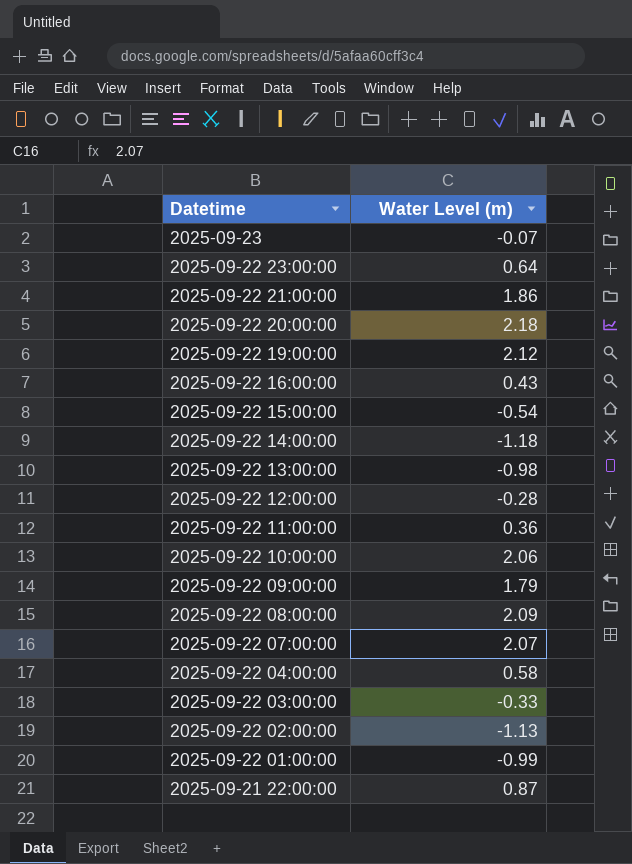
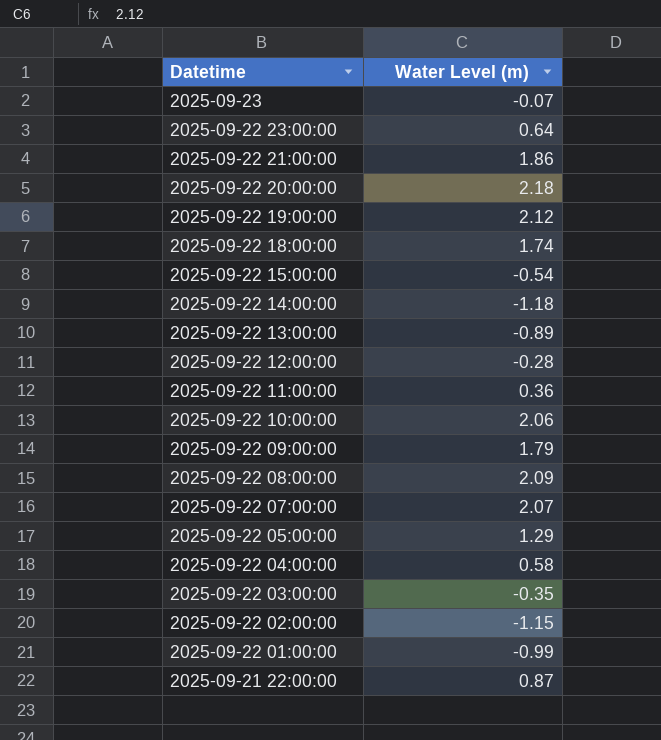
row 2025-09-22 16:00:00: 0.43 -> none
row 2025-09-22 18:00:00: none -> 1.74
2025-09-22 13:00:00 | Water Level (m): -0.98 -> -0.89
row 2025-09-22 05:00:00: none -> 1.29
2025-09-22 03:00:00 | Water Level (m): -0.33 -> -0.35
2025-09-22 02:00:00 | Water Level (m): -1.13 -> -1.15

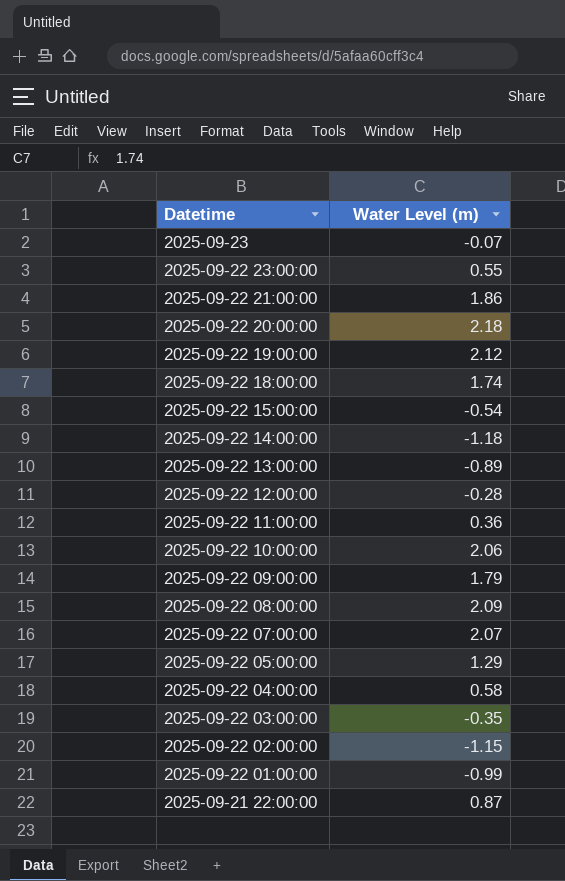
2025-09-22 23:00:00 | Water Level (m): 0.64 -> 0.55

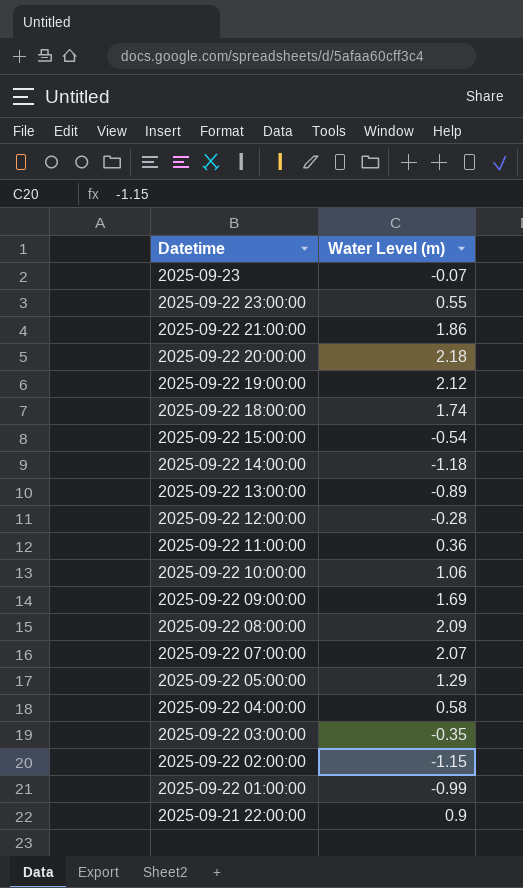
2025-09-22 10:00:00 | Water Level (m): 2.06 -> 1.06
2025-09-22 09:00:00 | Water Level (m): 1.79 -> 1.69
2025-09-21 22:00:00 | Water Level (m): 0.87 -> 0.9

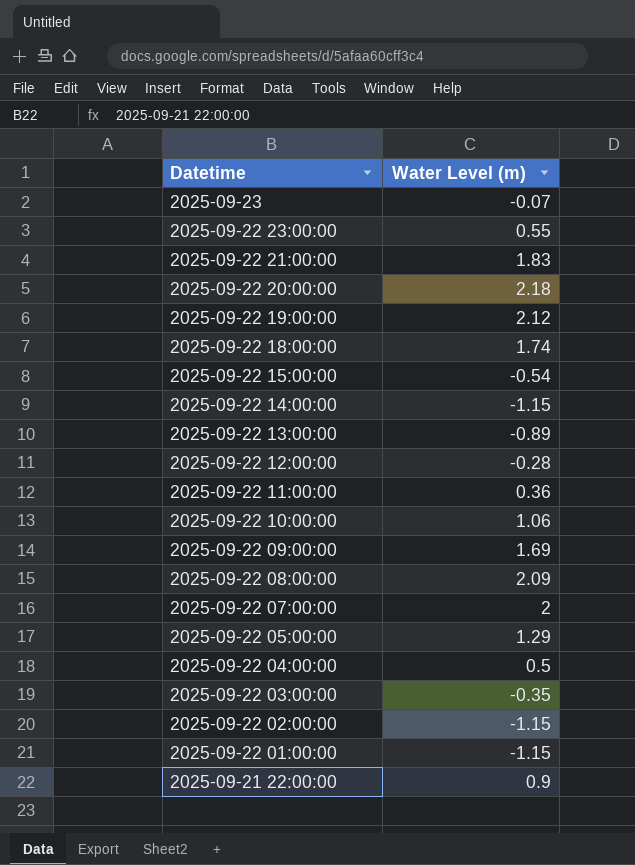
2025-09-22 21:00:00 | Water Level (m): 1.86 -> 1.83
2025-09-22 14:00:00 | Water Level (m): -1.18 -> -1.15
2025-09-22 07:00:00 | Water Level (m): 2.07 -> 2
2025-09-22 04:00:00 | Water Level (m): 0.58 -> 0.5
2025-09-22 01:00:00 | Water Level (m): -0.99 -> -1.15

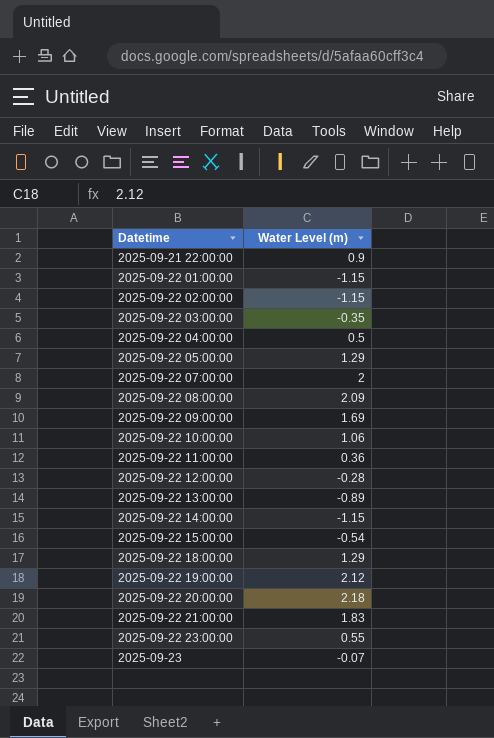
row order: Datetime descending -> Datetime ascending
2025-09-22 18:00:00 | Water Level (m): 1.74 -> 1.29

